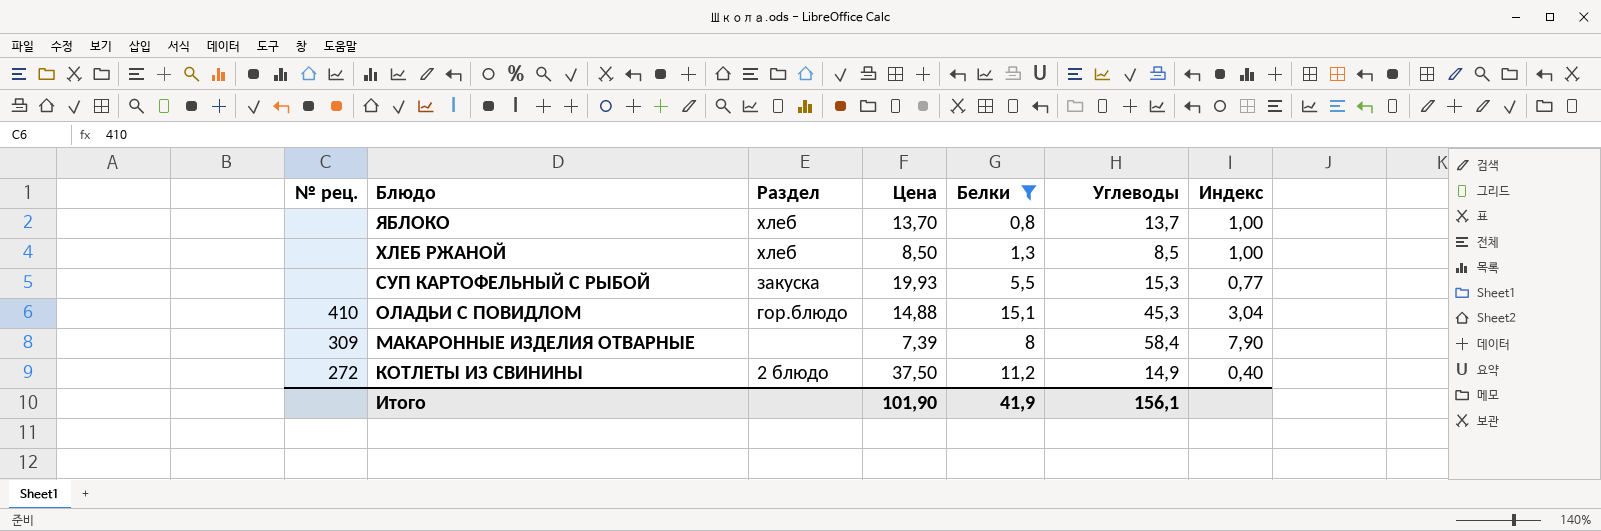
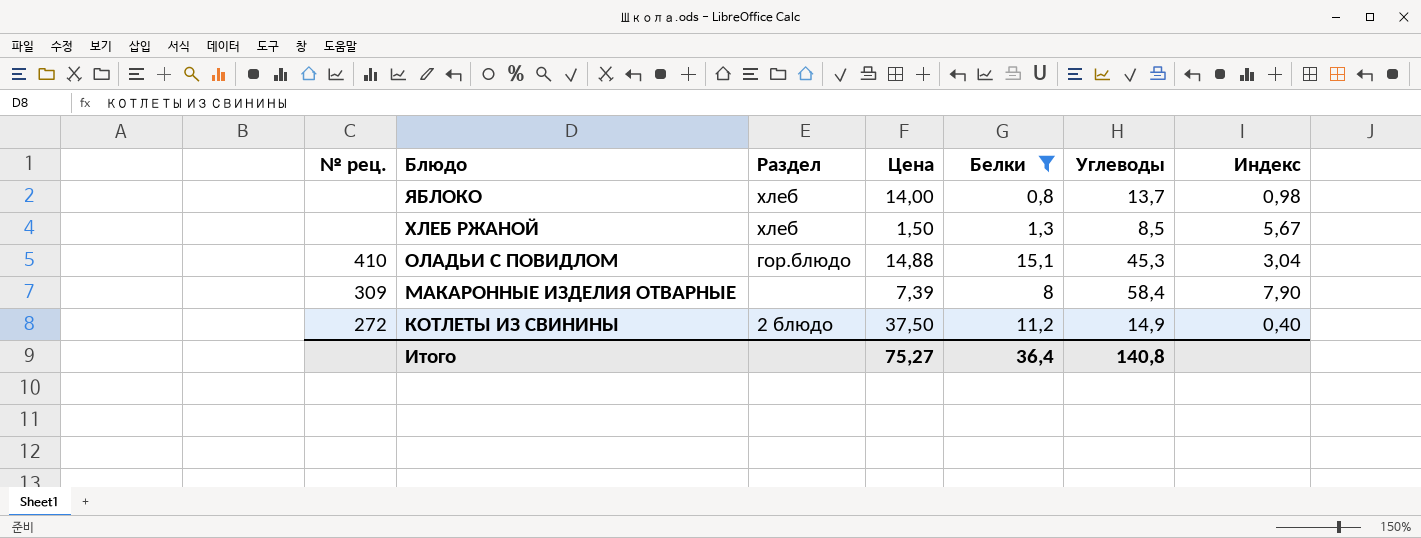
row СУП КАРТОФЕЛЬНЫЙ С РЫБОЙ: none | закуска | 19,93 | 5,5 | 15,3 | 0,77 -> none
ЯБЛОКО | Цена: 13,70 -> 14,00
ЯБЛОКО | Индекс: 1,00 -> 0,98
ХЛЕБ РЖАНОЙ | Цена: 8,50 -> 1,50
ХЛЕБ РЖАНОЙ | Индекс: 1,00 -> 5,67
Итого | Цена: 101,90 -> 75,27
Итого | Белки: 41,9 -> 36,4
Итого | Углеводы: 156,1 -> 140,8

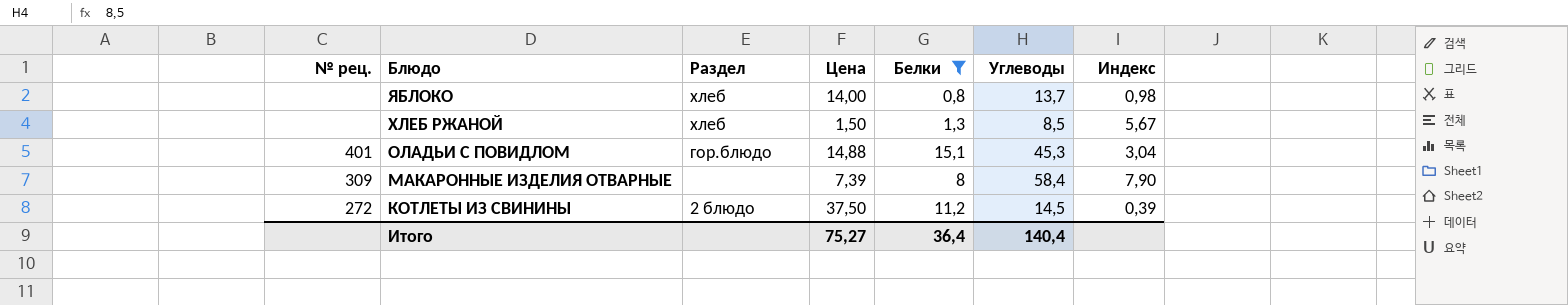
ОЛАДЬИ С ПОВИДЛОМ | № рец.: 410 -> 401
КОТЛЕТЫ ИЗ СВИНИНЫ | Углеводы: 14,9 -> 14,5
КОТЛЕТЫ ИЗ СВИНИНЫ | Индекс: 0,40 -> 0,39
Итого | Углеводы: 140,8 -> 140,4

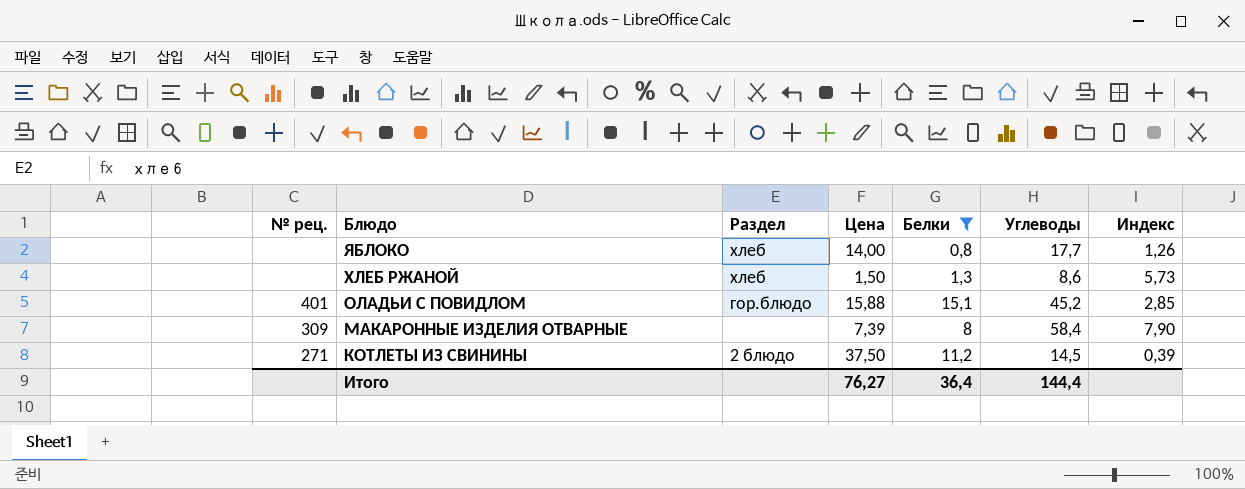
ЯБЛОКО | Углеводы: 13,7 -> 17,7
ЯБЛОКО | Индекс: 0,98 -> 1,26
ХЛЕБ РЖАНОЙ | Углеводы: 8,5 -> 8,6
ХЛЕБ РЖАНОЙ | Индекс: 5,67 -> 5,73
ОЛАДЬИ С ПОВИДЛОМ | Цена: 14,88 -> 15,88
ОЛАДЬИ С ПОВИДЛОМ | Углеводы: 45,3 -> 45,2
ОЛАДЬИ С ПОВИДЛОМ | Индекс: 3,04 -> 2,85
КОТЛЕТЫ ИЗ СВИНИНЫ | № рец.: 272 -> 271
Итого | Цена: 75,27 -> 76,27
Итого | Углеводы: 140,4 -> 144,4

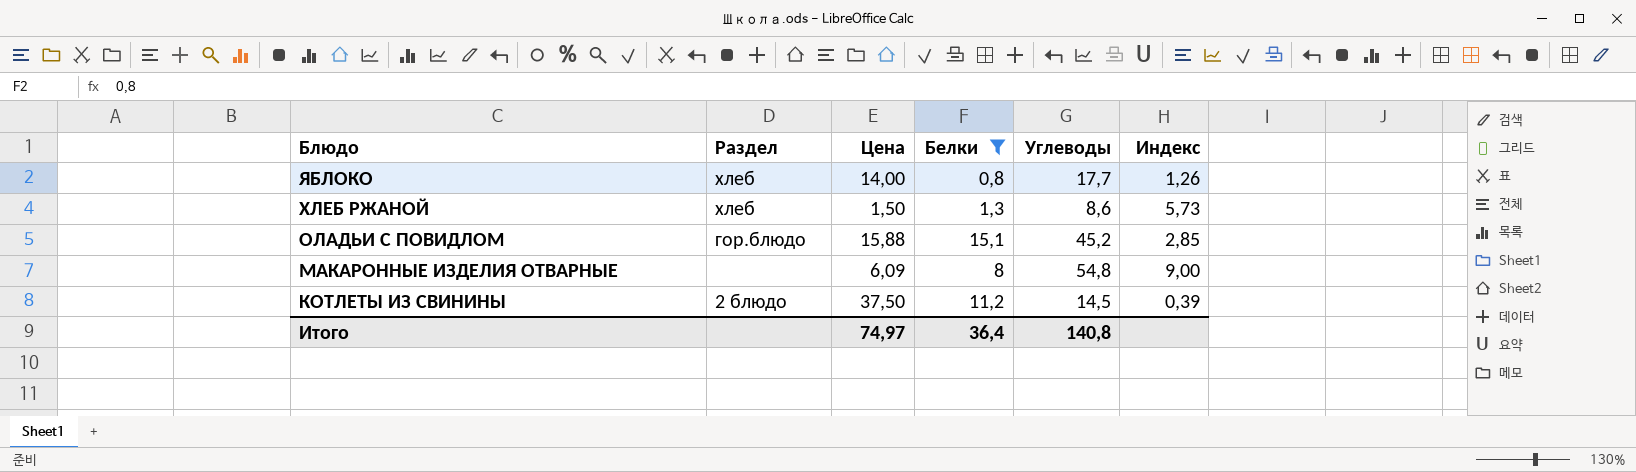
column № рец. | position: 1 -> none
МАКАРОННЫЕ ИЗДЕЛИЯ ОТВАРНЫЕ | Цена: 7,39 -> 6,09
МАКАРОННЫЕ ИЗДЕЛИЯ ОТВАРНЫЕ | Углеводы: 58,4 -> 54,8
МАКАРОННЫЕ ИЗДЕЛИЯ ОТВАРНЫЕ | Индекс: 7,90 -> 9,00
Итого | Цена: 76,27 -> 74,97
Итого | Углеводы: 144,4 -> 140,8

